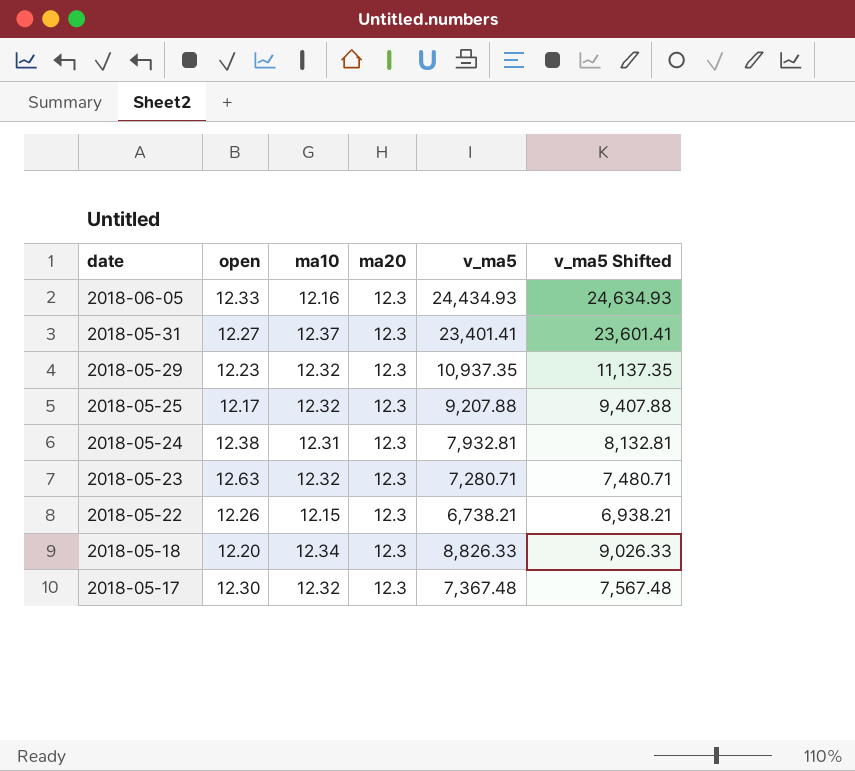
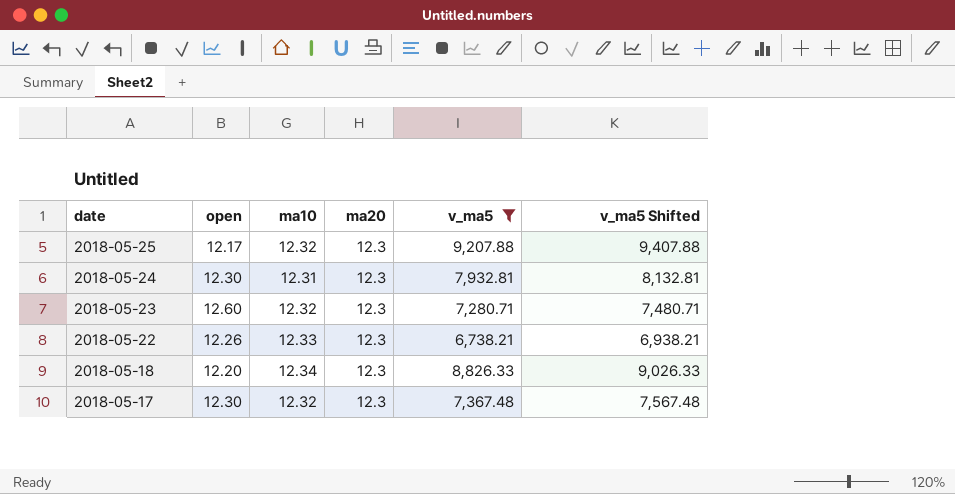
filter: none -> v_ma5 <= 9,207.88
2018-05-24 | open: 12.38 -> 12.30
2018-05-23 | open: 12.63 -> 12.60
2018-05-22 | ma10: 12.15 -> 12.33

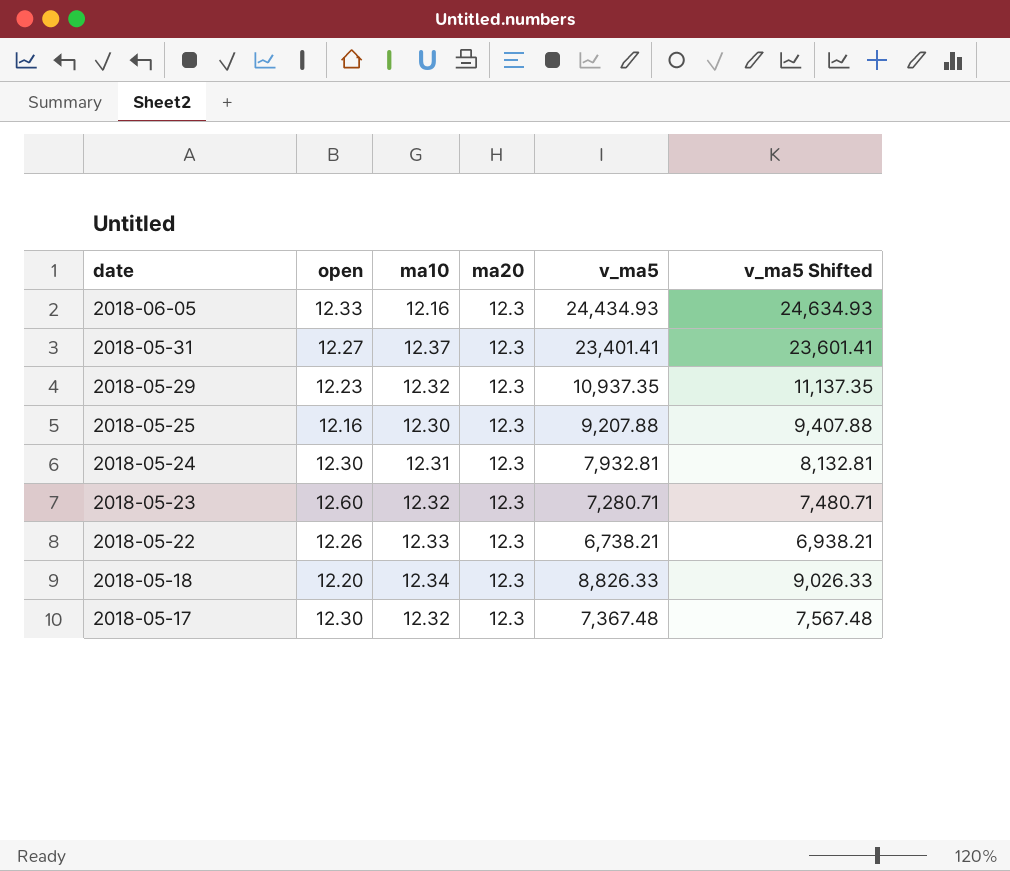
filter: v_ma5 <= 9,207.88 -> none
2018-05-25 | open: 12.17 -> 12.16
2018-05-25 | ma10: 12.32 -> 12.30

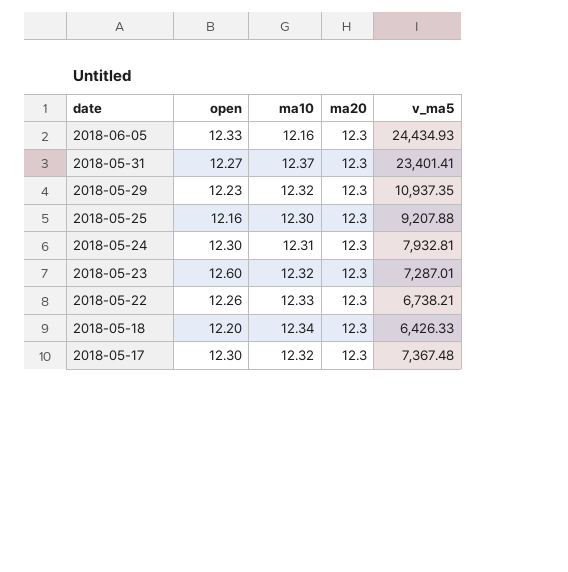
column v_ma5 Shifted | formula: [v_ma5] + 200 -> none
2018-05-23 | v_ma5: 7,280.71 -> 7,287.01
2018-05-18 | v_ma5: 8,826.33 -> 6,426.33

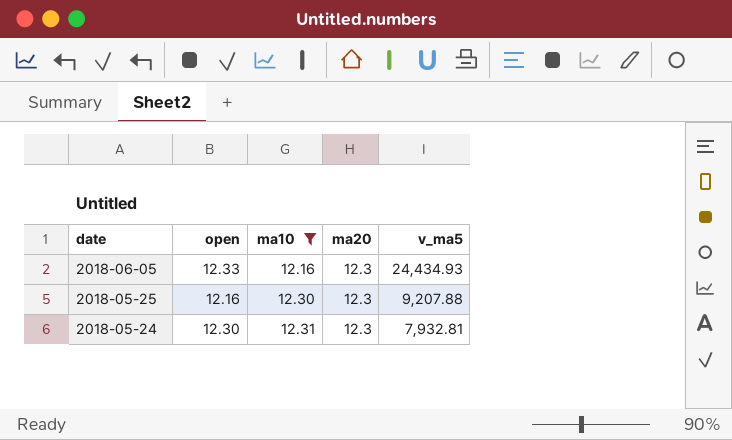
filter: none -> ma10 <= 12.31

